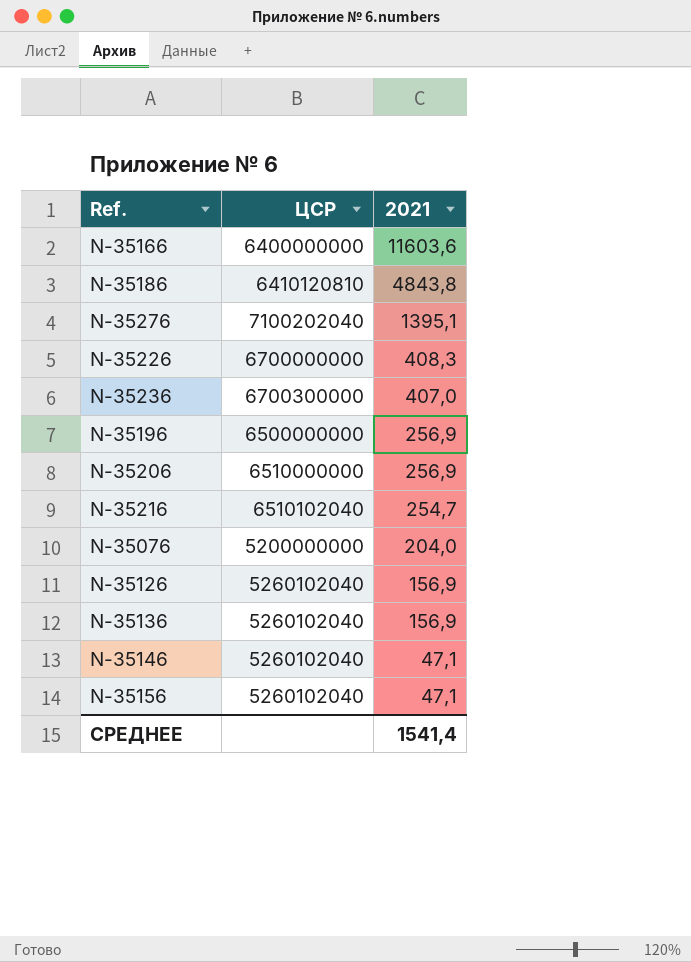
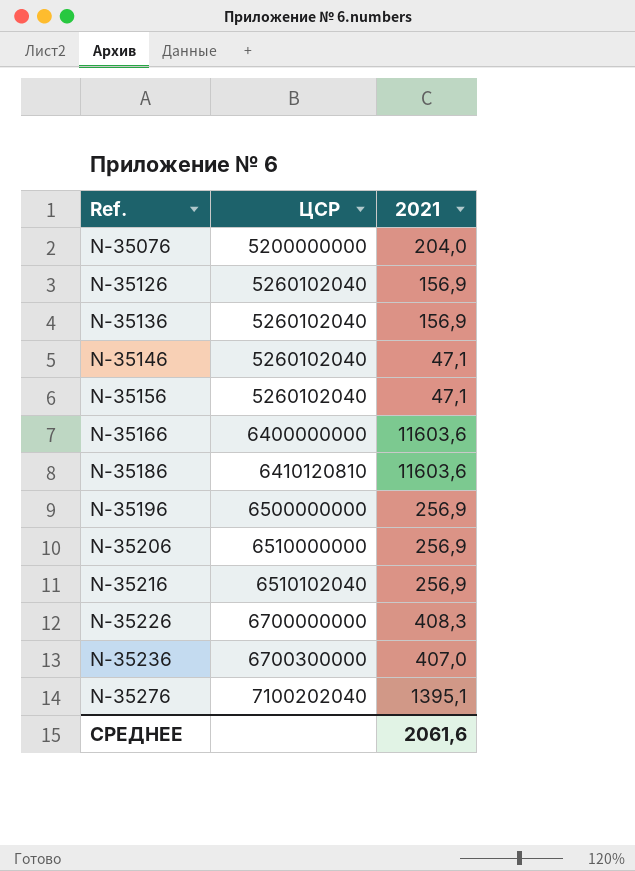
row order: 2021 descending -> Ref. ascending
N-35186 | 2021: 4843,8 -> 11603,6
N-35216 | 2021: 254,7 -> 256,9
СРЕДНЕЕ | 2021: 1541,4 -> 2061,6

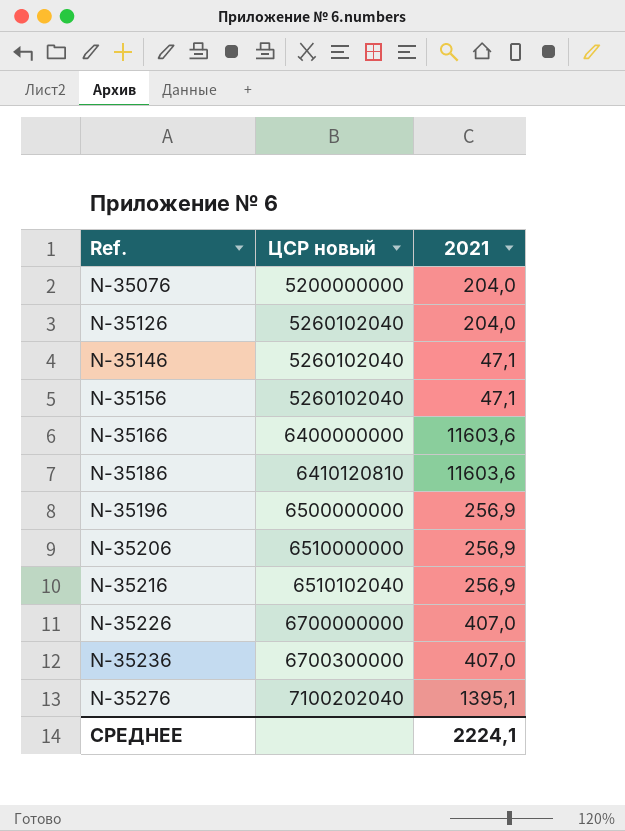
column name: ЦСР -> ЦСР новый
row N-35136: 5260102040 | 156,9 -> none
N-35126 | 2021: 156,9 -> 204,0
N-35226 | 2021: 408,3 -> 407,0
СРЕДНЕЕ | 2021: 2061,6 -> 2224,1

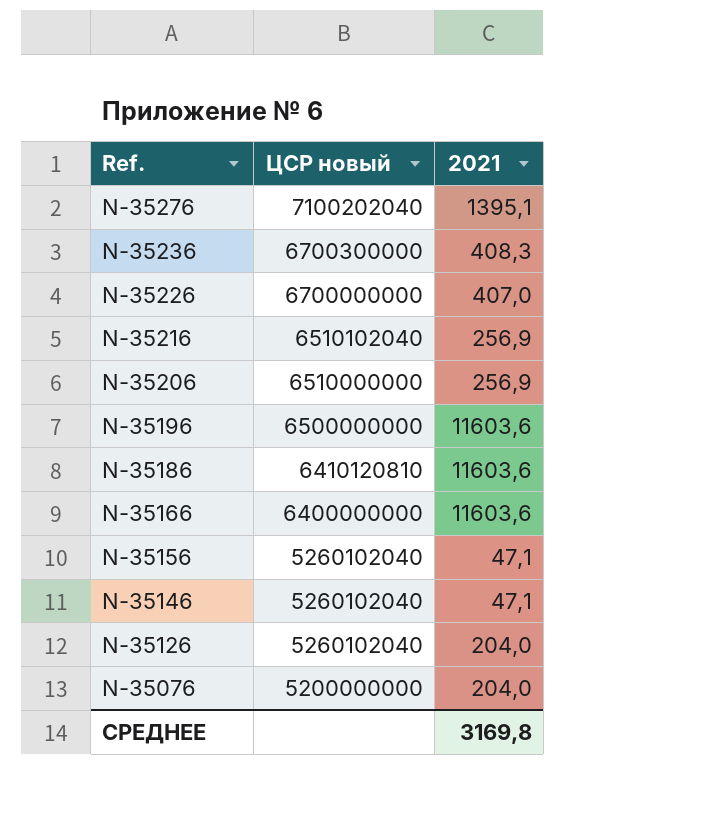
row order: Ref. ascending -> Ref. descending
N-35236 | 2021: 407,0 -> 408,3
N-35196 | 2021: 256,9 -> 11603,6
СРЕДНЕЕ | 2021: 2224,1 -> 3169,8

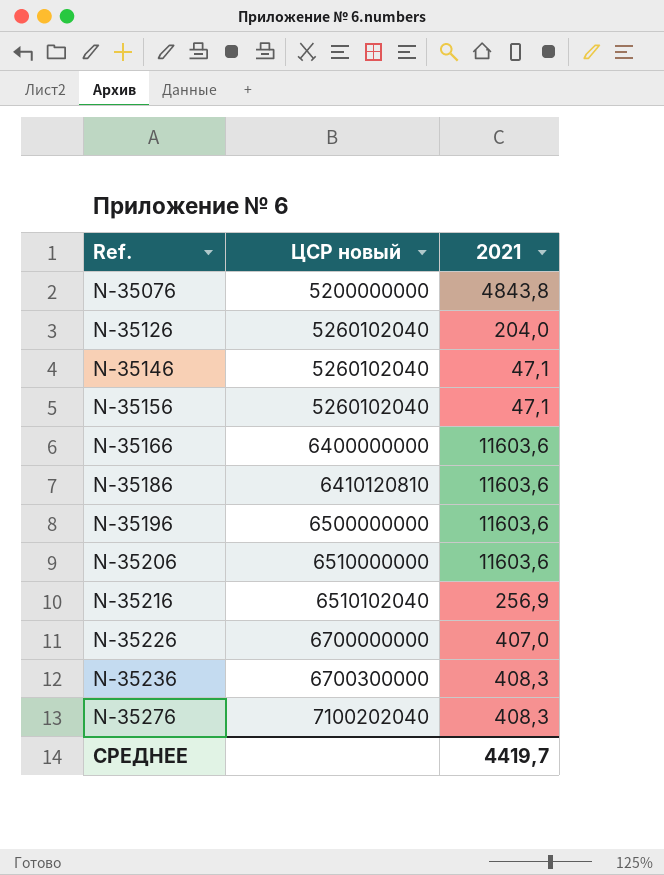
row order: Ref. descending -> Ref. ascending
N-35076 | 2021: 204,0 -> 4843,8
N-35206 | 2021: 256,9 -> 11603,6
N-35276 | 2021: 1395,1 -> 408,3
СРЕДНЕЕ | 2021: 3169,8 -> 4419,7

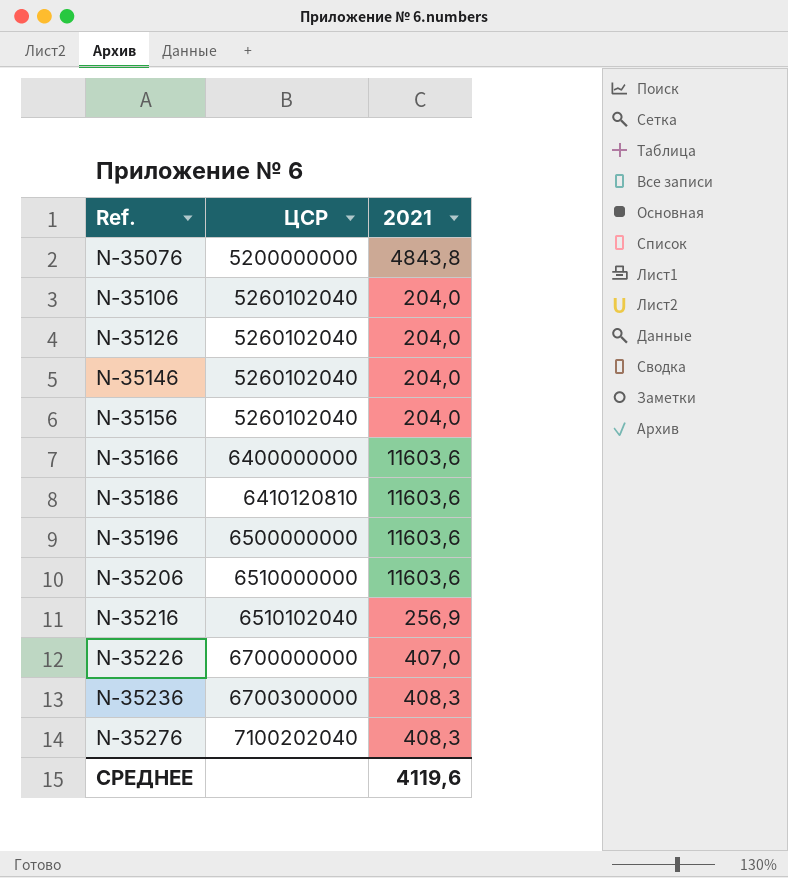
column name: ЦСР новый -> ЦСР
row N-35106: none -> 5260102040 | 204,0
N-35146 | 2021: 47,1 -> 204,0
N-35156 | 2021: 47,1 -> 204,0
СРЕДНЕЕ | 2021: 4419,7 -> 4119,6

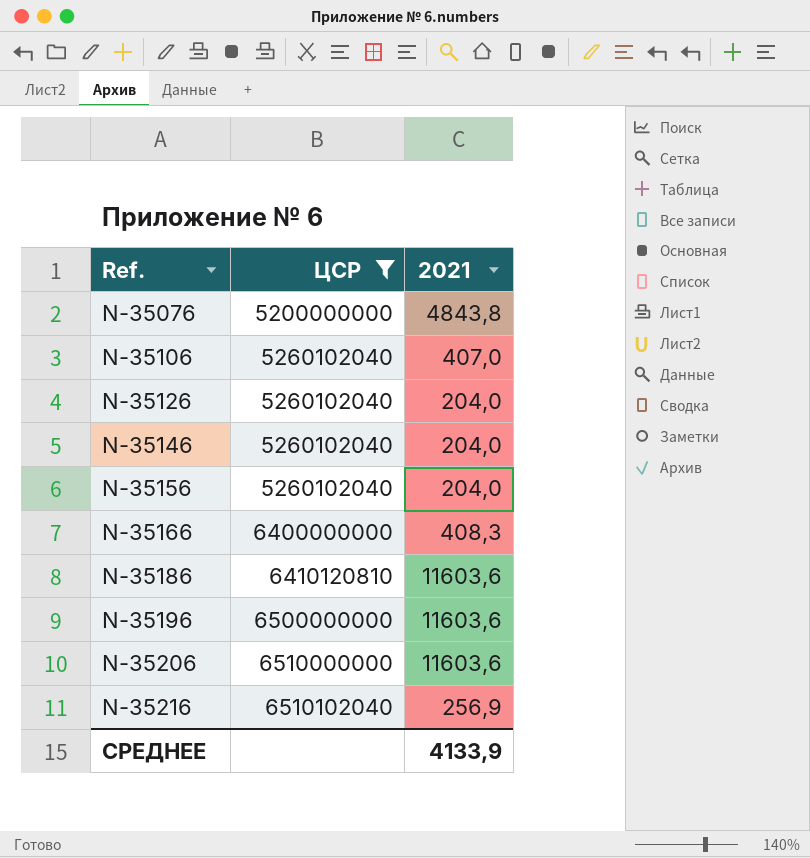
filter: none -> ЦСР <= 6510102040
N-35106 | 2021: 204,0 -> 407,0
N-35166 | 2021: 11603,6 -> 408,3
СРЕДНЕЕ | 2021: 4119,6 -> 4133,9

